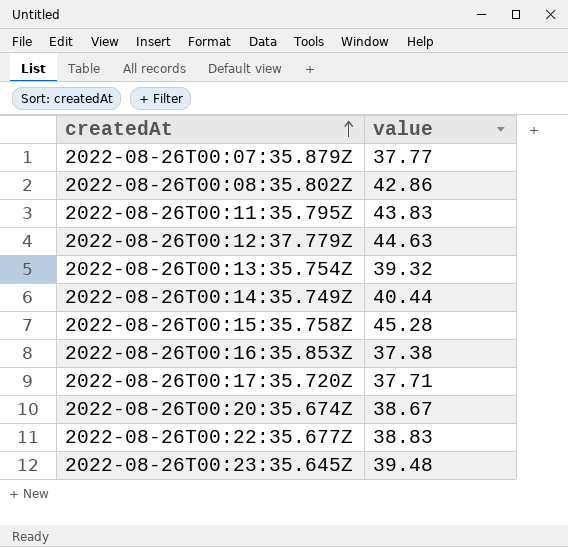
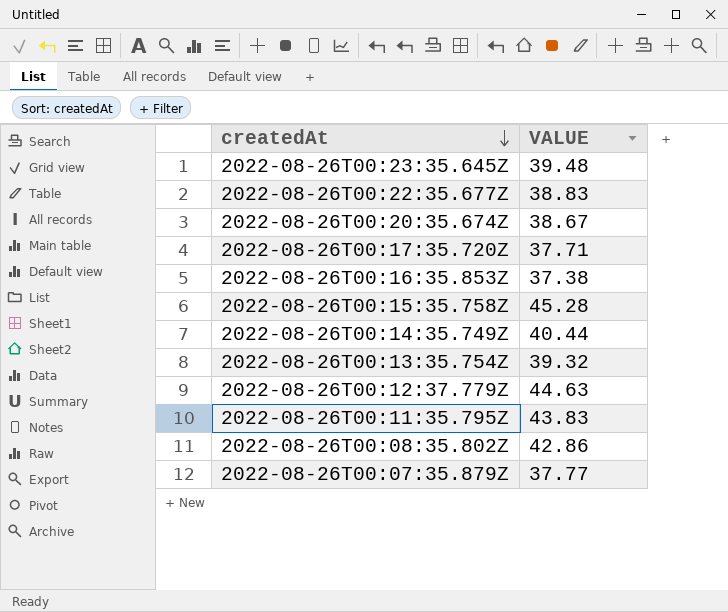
row order: createdAt ascending -> createdAt descending
column name: value -> VALUE

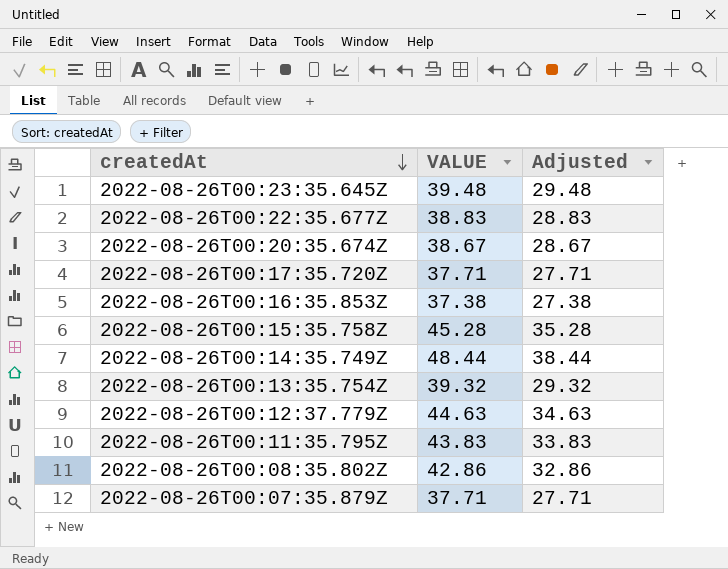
column Adjusted | formula: none -> [VALUE] - 10
2022-08-26T00:14:35.749Z | VALUE: 40.44 -> 48.44
2022-08-26T00:07:35.879Z | VALUE: 37.77 -> 37.71

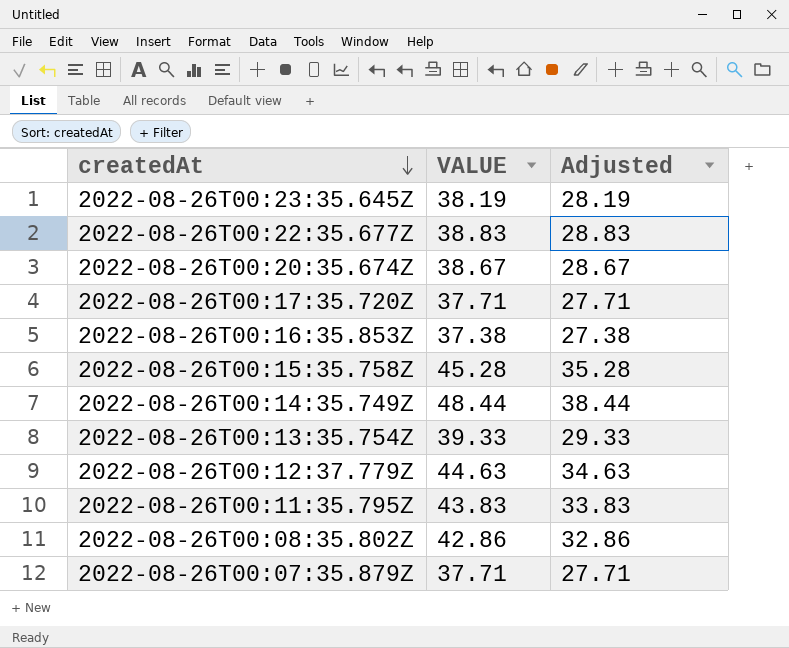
2022-08-26T00:23:35.645Z | VALUE: 39.48 -> 38.19
2022-08-26T00:23:35.645Z | Adjusted: 29.48 -> 28.19
2022-08-26T00:13:35.754Z | VALUE: 39.32 -> 39.33
2022-08-26T00:13:35.754Z | Adjusted: 29.32 -> 29.33

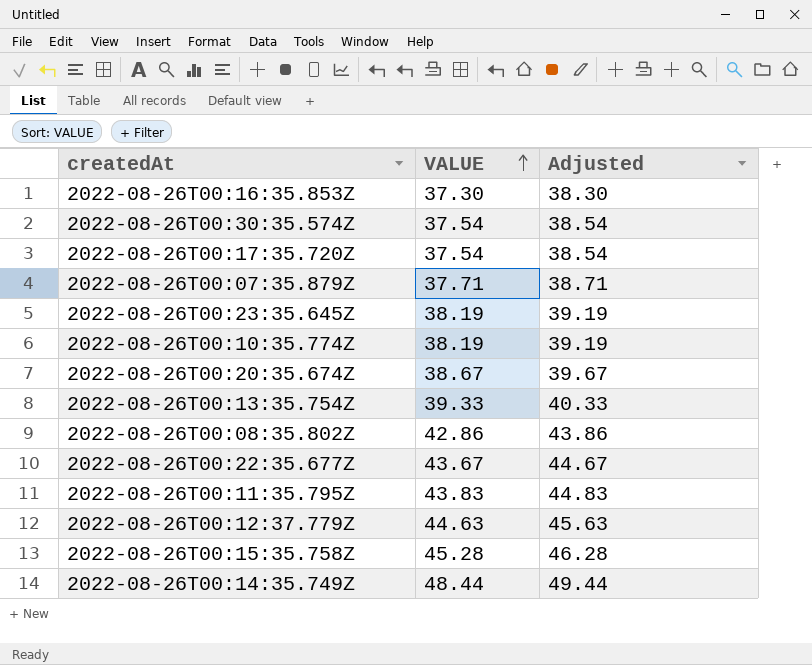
row order: createdAt descending -> VALUE ascending
column Adjusted | formula: [VALUE] - 10 -> [VALUE] + 1
2022-08-26T00:16:35.853Z | VALUE: 37.38 -> 37.30
row 2022-08-26T00:30:35.574Z: none -> 37.54 | 38.54
2022-08-26T00:17:35.720Z | VALUE: 37.71 -> 37.54
row 2022-08-26T00:10:35.774Z: none -> 38.19 | 39.19
2022-08-26T00:22:35.677Z | VALUE: 38.83 -> 43.67

